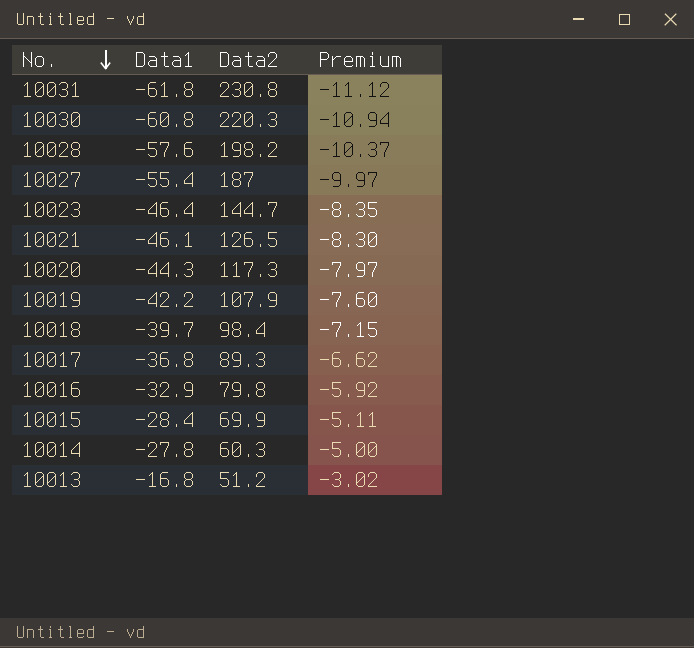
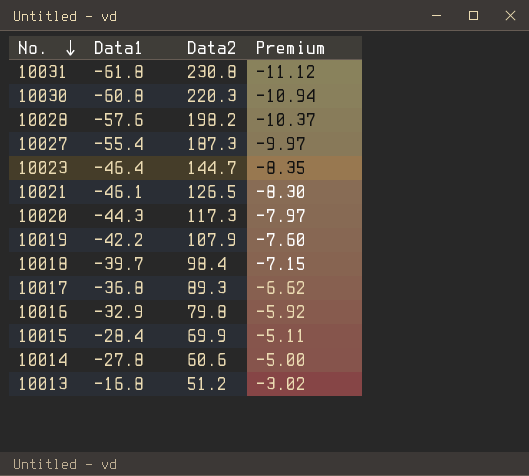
10027 | Data2: 187 -> 187.3
10014 | Data2: 60.3 -> 60.6

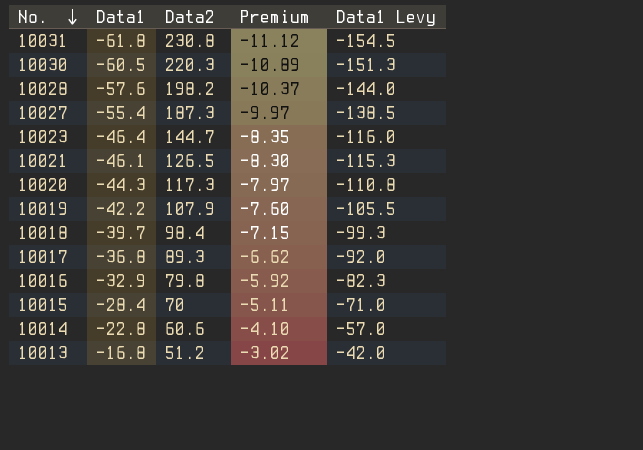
column Data1 Levy | formula: none -> [Data1] * 2.5
10030 | Data1: -60.8 -> -60.5
10030 | Premium: -10.94 -> -10.89
10015 | Data2: 69.9 -> 70
10014 | Data1: -27.8 -> -22.8
10014 | Premium: -5.00 -> -4.10

